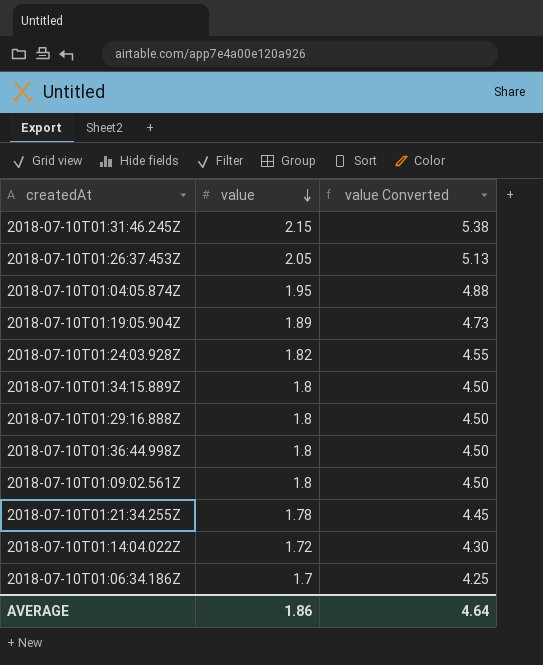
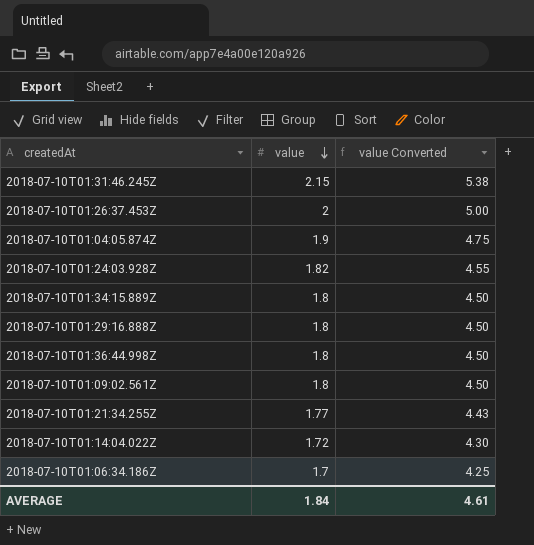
row 2018-07-10T01:19:05.904Z: 1.89 | 4.73 -> none
2018-07-10T01:26:37.453Z | value: 2.05 -> 2
2018-07-10T01:26:37.453Z | value Converted: 5.13 -> 5.00
2018-07-10T01:04:05.874Z | value: 1.95 -> 1.9
2018-07-10T01:04:05.874Z | value Converted: 4.88 -> 4.75
2018-07-10T01:21:34.255Z | value: 1.78 -> 1.77
2018-07-10T01:21:34.255Z | value Converted: 4.45 -> 4.43
AVERAGE | value: 1.86 -> 1.84
AVERAGE | value Converted: 4.64 -> 4.61

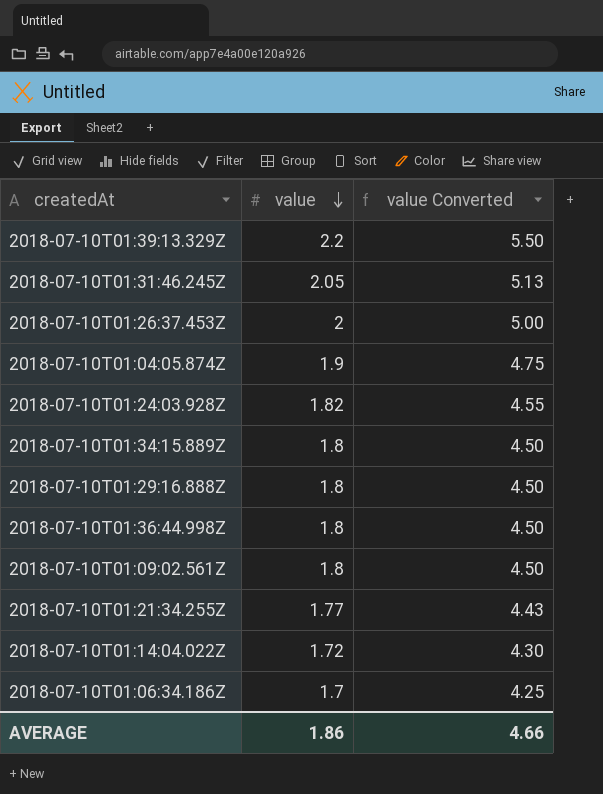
row 2018-07-10T01:39:13.329Z: none -> 2.2 | 5.50
2018-07-10T01:31:46.245Z | value: 2.15 -> 2.05
2018-07-10T01:31:46.245Z | value Converted: 5.38 -> 5.13
AVERAGE | value: 1.84 -> 1.86
AVERAGE | value Converted: 4.61 -> 4.66

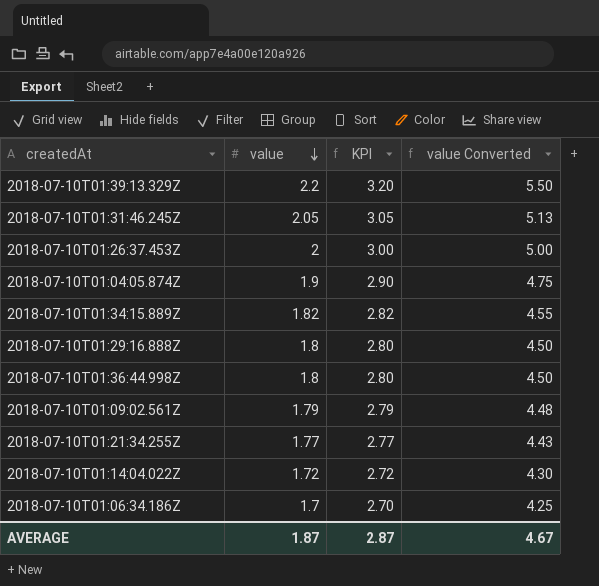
column KPI | formula: none -> [value] + 1
row 2018-07-10T01:24:03.928Z: 1.82 | 4.55 -> none
2018-07-10T01:34:15.889Z | value: 1.8 -> 1.82
2018-07-10T01:34:15.889Z | value Converted: 4.50 -> 4.55
2018-07-10T01:09:02.561Z | value: 1.8 -> 1.79
2018-07-10T01:09:02.561Z | value Converted: 4.50 -> 4.48
AVERAGE | value: 1.86 -> 1.87
AVERAGE | value Converted: 4.66 -> 4.67

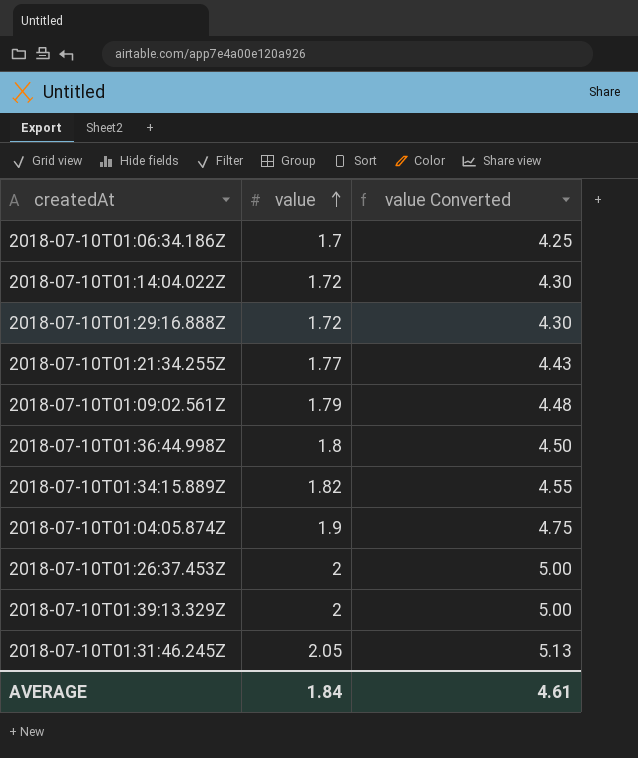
row order: value descending -> value ascending
column KPI | formula: [value] + 1 -> none
2018-07-10T01:29:16.888Z | value: 1.8 -> 1.72
2018-07-10T01:29:16.888Z | value Converted: 4.50 -> 4.30
2018-07-10T01:39:13.329Z | value: 2.2 -> 2
2018-07-10T01:39:13.329Z | value Converted: 5.50 -> 5.00
AVERAGE | value: 1.87 -> 1.84
AVERAGE | value Converted: 4.67 -> 4.61

